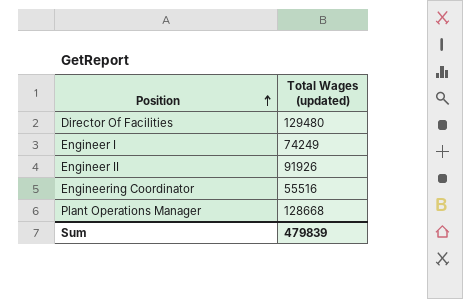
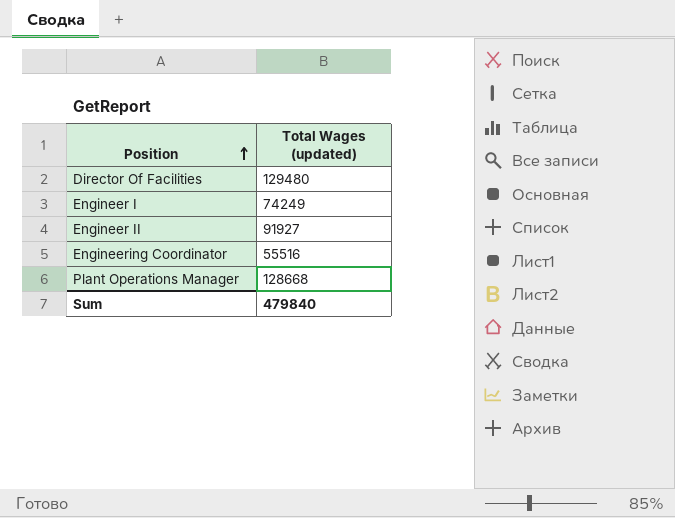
Engineer II | Total Wages (updated): 91926 -> 91927
Sum | Total Wages (updated): 479839 -> 479840

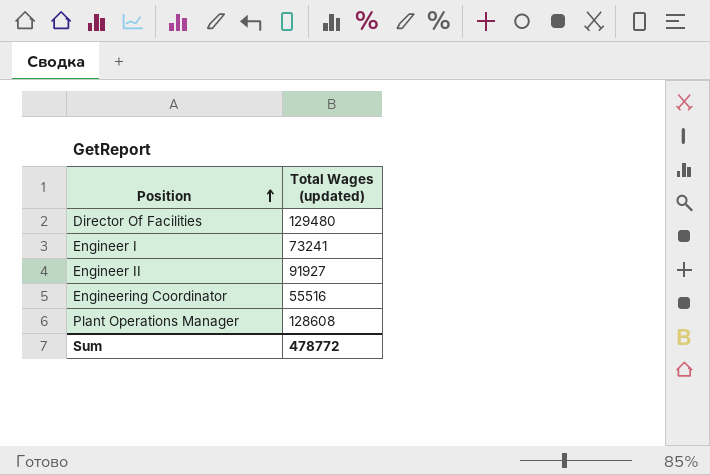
Engineer I | Total Wages (updated): 74249 -> 73241
Plant Operations Manager | Total Wages (updated): 128668 -> 128608
Sum | Total Wages (updated): 479840 -> 478772

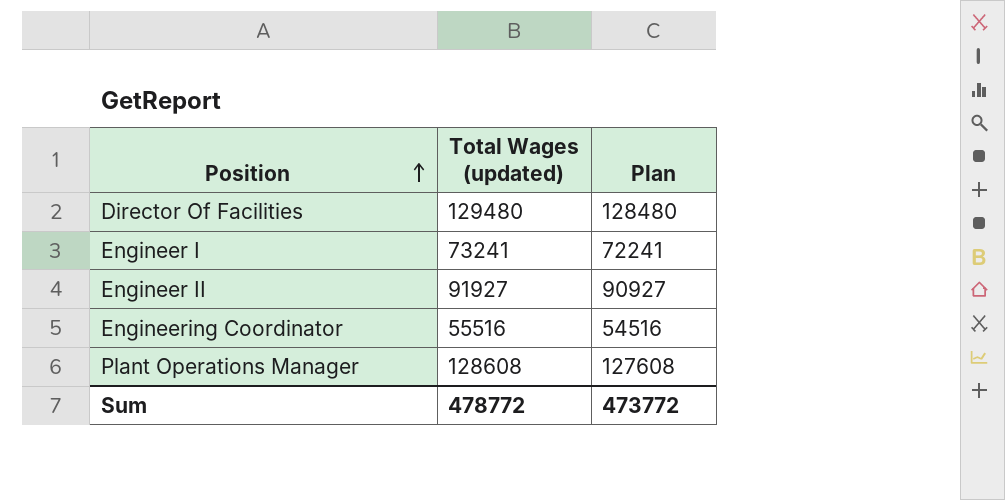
column Plan | formula: none -> [Total Wages (updated)] - 1000

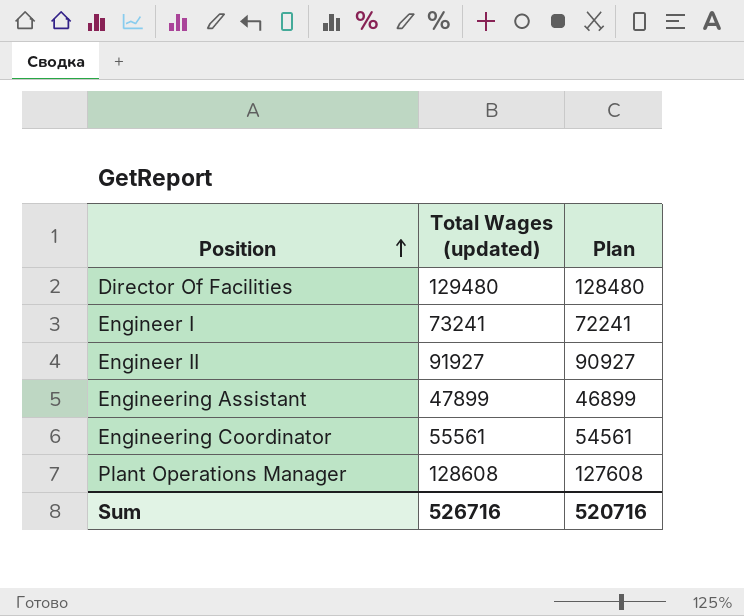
row Engineering Assistant: none -> 47899 | 46899
Engineering Coordinator | Total Wages (updated): 55516 -> 55561
Engineering Coordinator | Plan: 54516 -> 54561
Sum | Total Wages (updated): 478772 -> 526716
Sum | Plan: 473772 -> 520716

